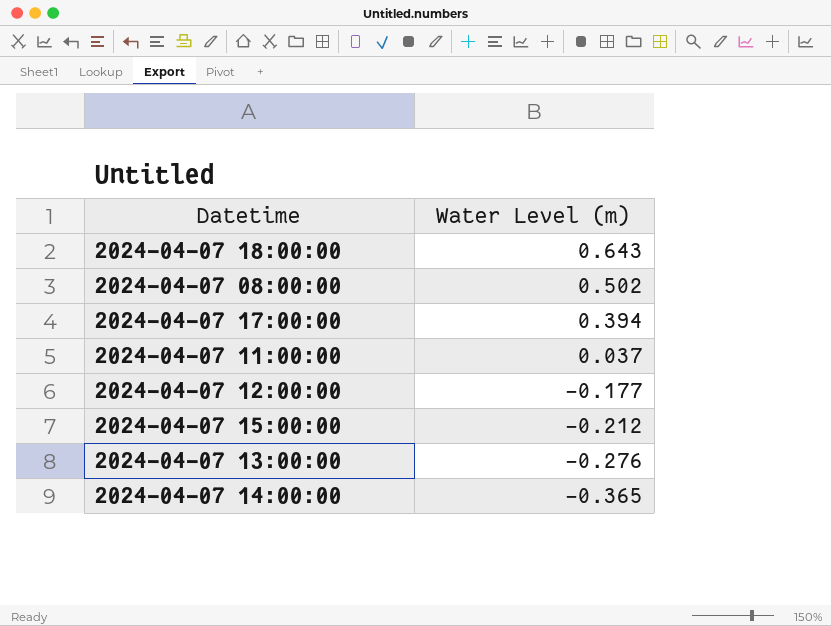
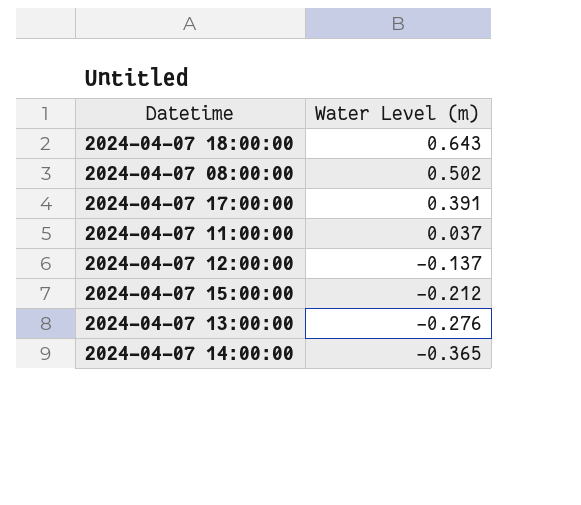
2024-04-07 17:00:00 | Water Level (m): 0.394 -> 0.391
2024-04-07 12:00:00 | Water Level (m): -0.177 -> -0.137

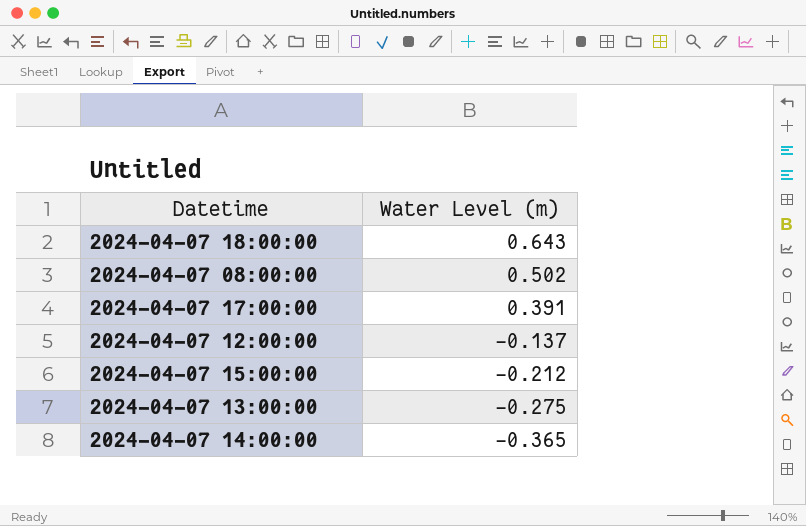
row 2024-04-07 11:00:00: 0.037 -> none
2024-04-07 13:00:00 | Water Level (m): -0.276 -> -0.275

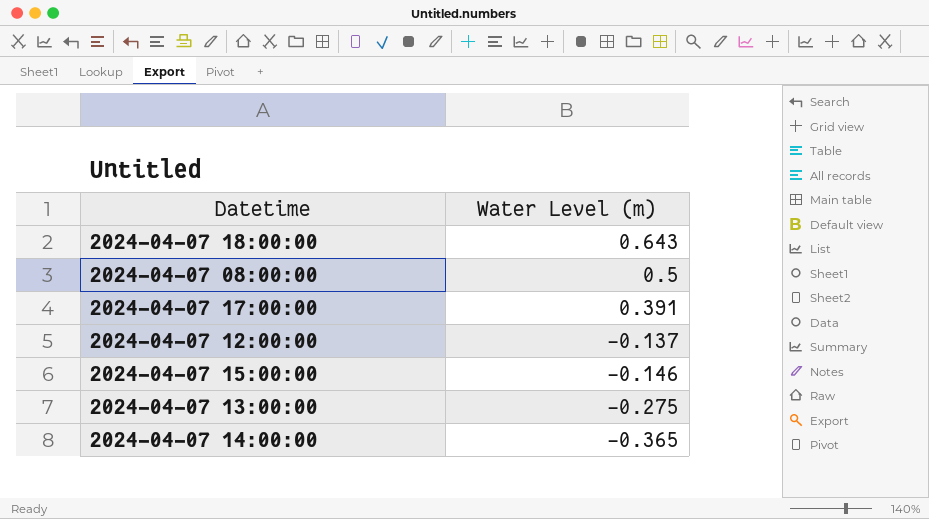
2024-04-07 08:00:00 | Water Level (m): 0.502 -> 0.5
2024-04-07 15:00:00 | Water Level (m): -0.212 -> -0.146

